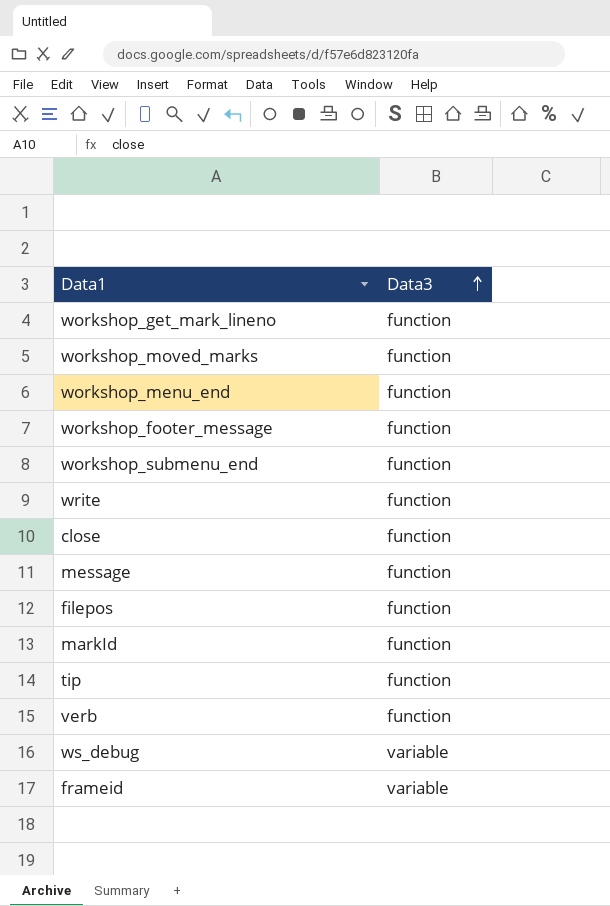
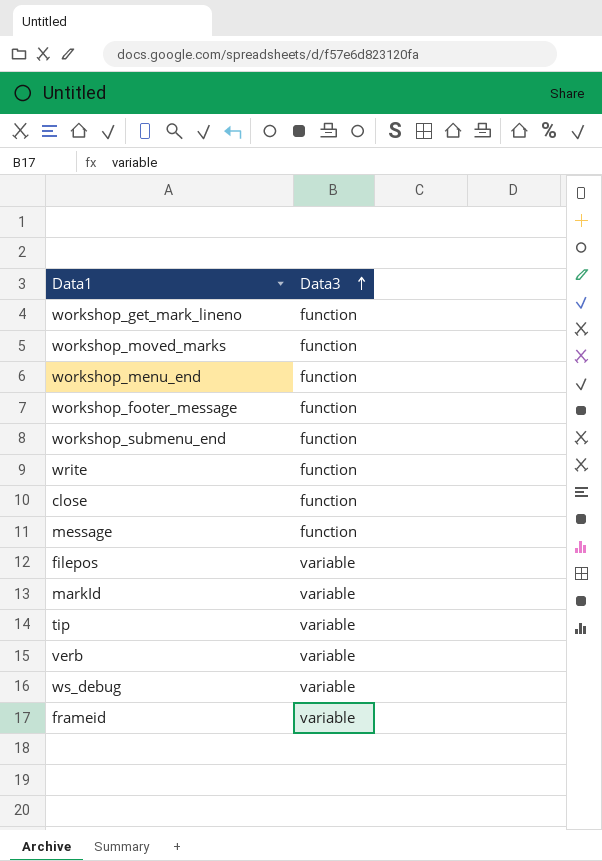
filepos | Data3: function -> variable
markId | Data3: function -> variable
tip | Data3: function -> variable
verb | Data3: function -> variable

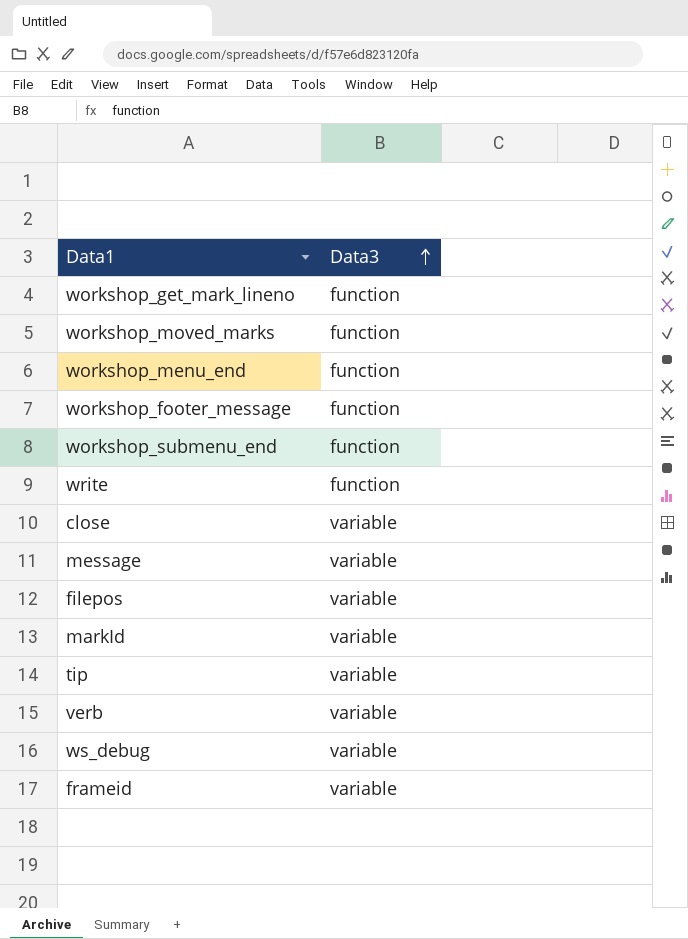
close | Data3: function -> variable
message | Data3: function -> variable

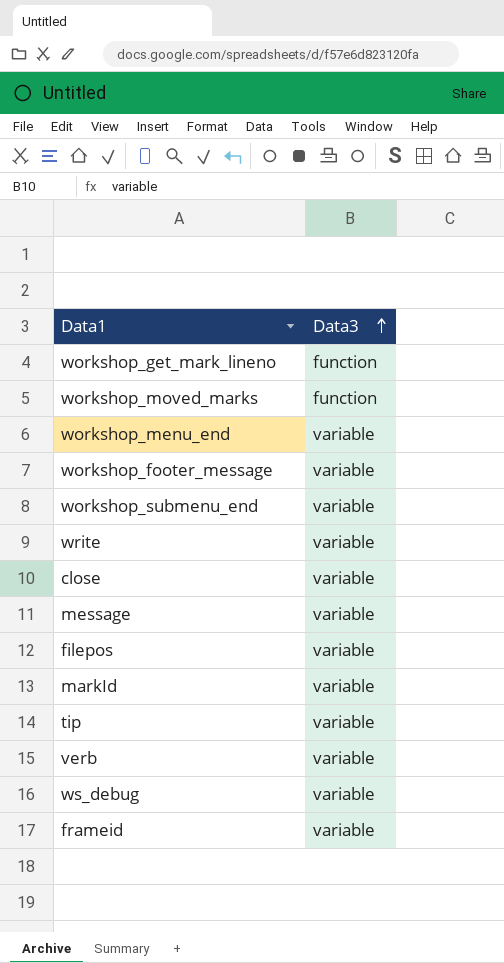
workshop_menu_end | Data3: function -> variable
workshop_footer_message | Data3: function -> variable
workshop_submenu_end | Data3: function -> variable
write | Data3: function -> variable

